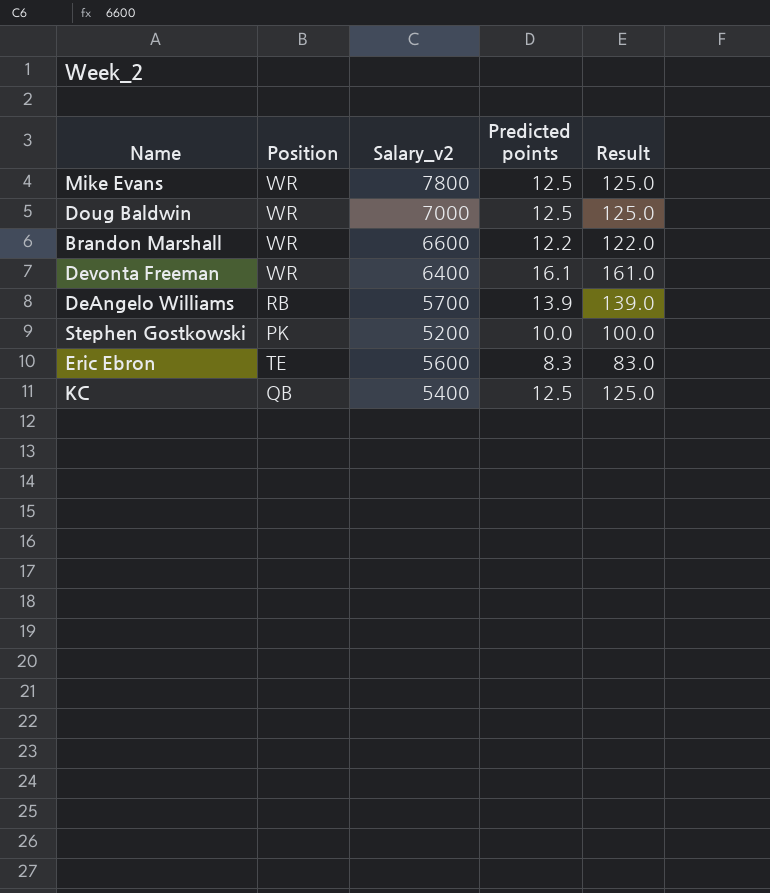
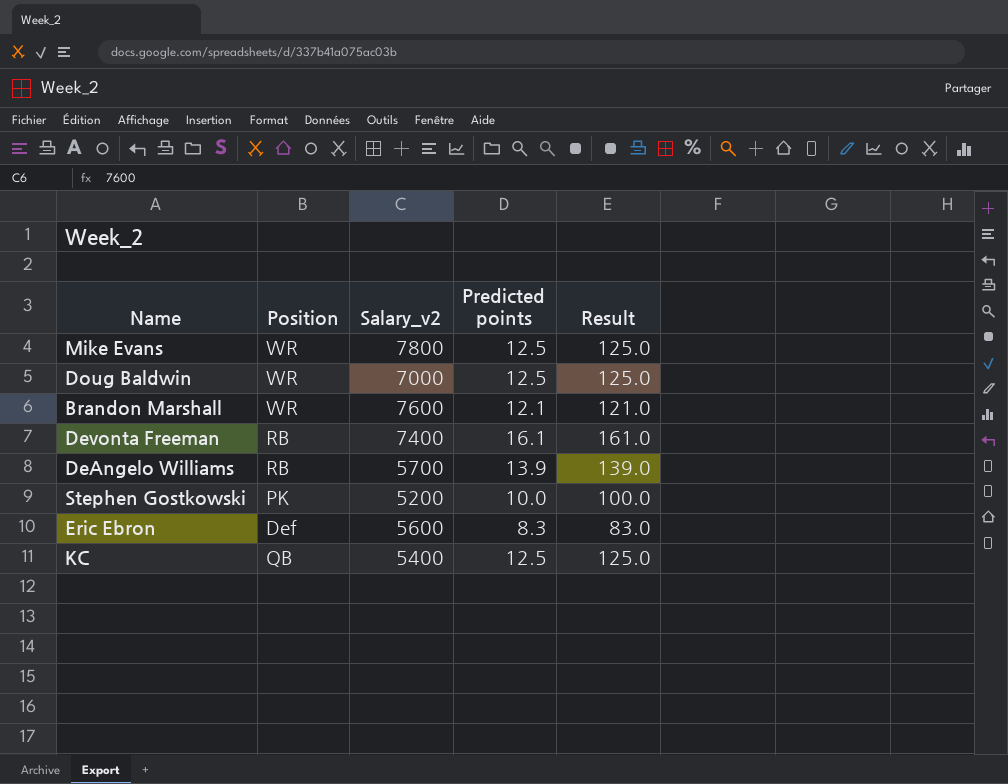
Brandon Marshall | Salary_v2: 6600 -> 7600
Brandon Marshall | Predicted points: 12.2 -> 12.1
Brandon Marshall | Result: 122.0 -> 121.0
Devonta Freeman | Position: WR -> RB
Devonta Freeman | Salary_v2: 6400 -> 7400
Eric Ebron | Position: TE -> Def

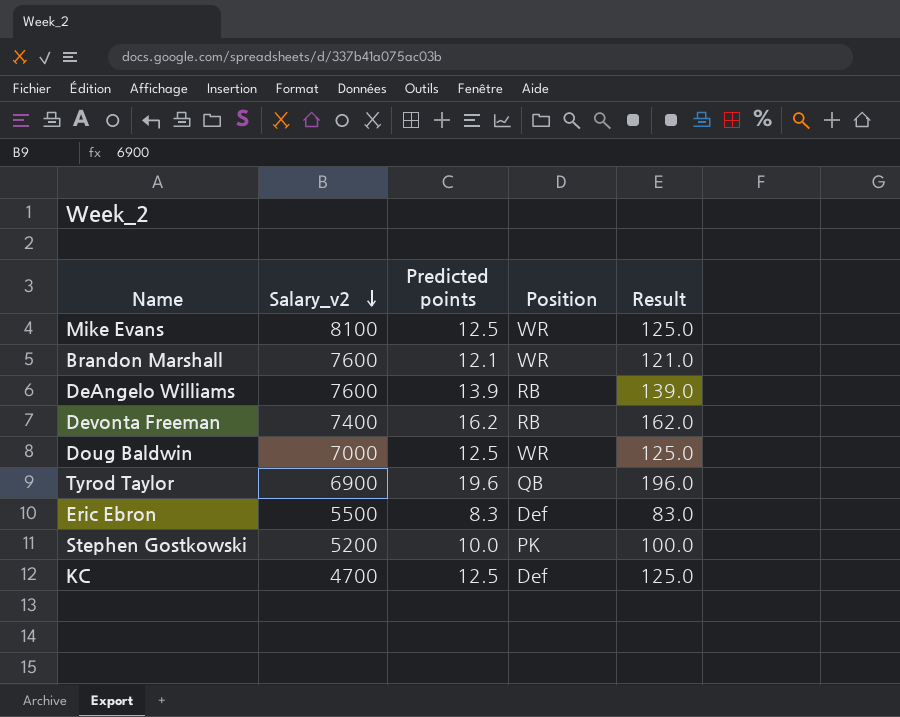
row order: none -> Salary_v2 descending
column Position | position: 2 -> 4
Mike Evans | Salary_v2: 7800 -> 8100
DeAngelo Williams | Salary_v2: 5700 -> 7600
Devonta Freeman | Predicted points: 16.1 -> 16.2
Devonta Freeman | Result: 161.0 -> 162.0
row Tyrod Taylor: none -> 6900 | 19.6 | QB | 196.0
Eric Ebron | Salary_v2: 5600 -> 5500
KC | Salary_v2: 5400 -> 4700
KC | Position: QB -> Def

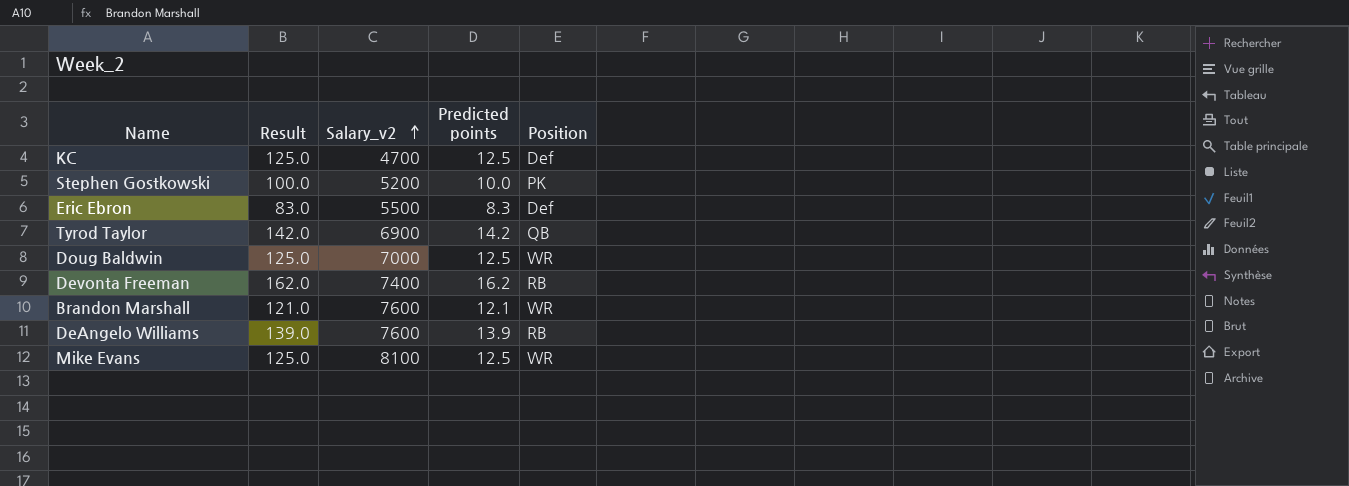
row order: Salary_v2 descending -> Salary_v2 ascending
column Result | position: 5 -> 2
Tyrod Taylor | Result: 196.0 -> 142.0
Tyrod Taylor | Predicted points: 19.6 -> 14.2

